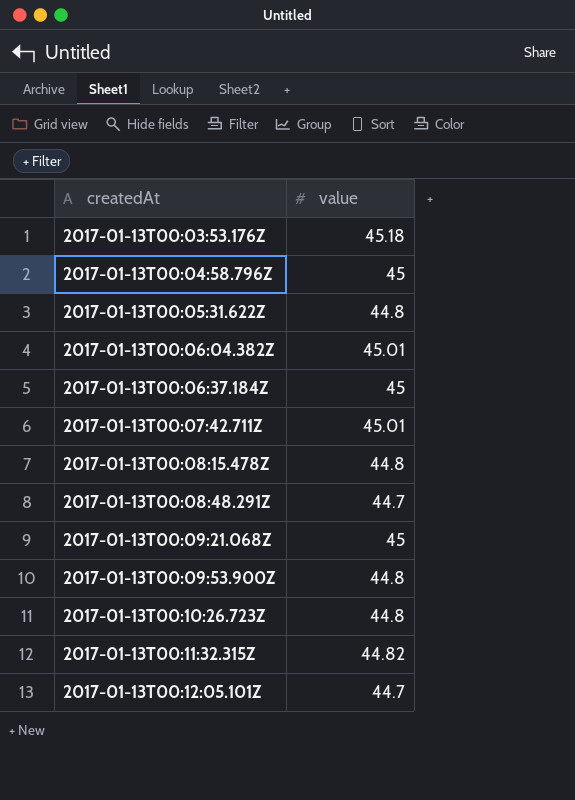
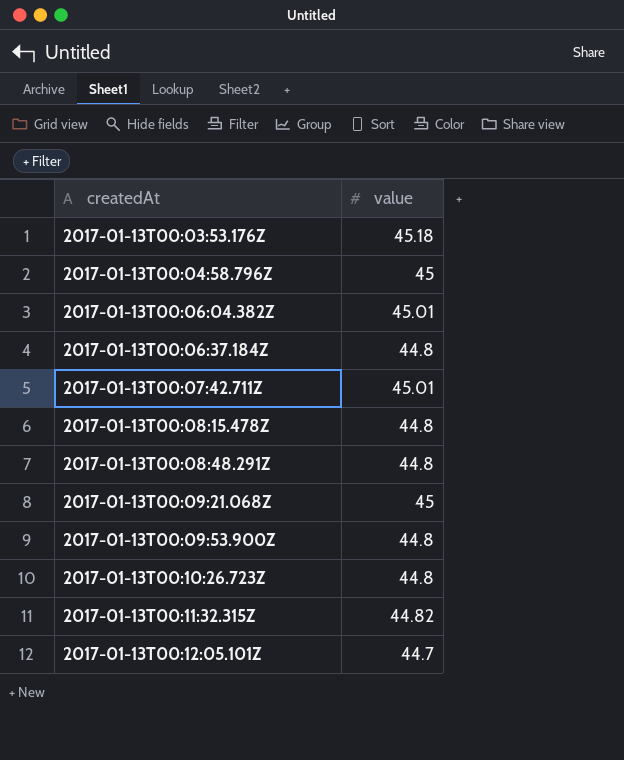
row 2017-01-13T00:05:31.622Z: 44.8 -> none
2017-01-13T00:06:37.184Z | value: 45 -> 44.8
2017-01-13T00:08:48.291Z | value: 44.7 -> 44.8

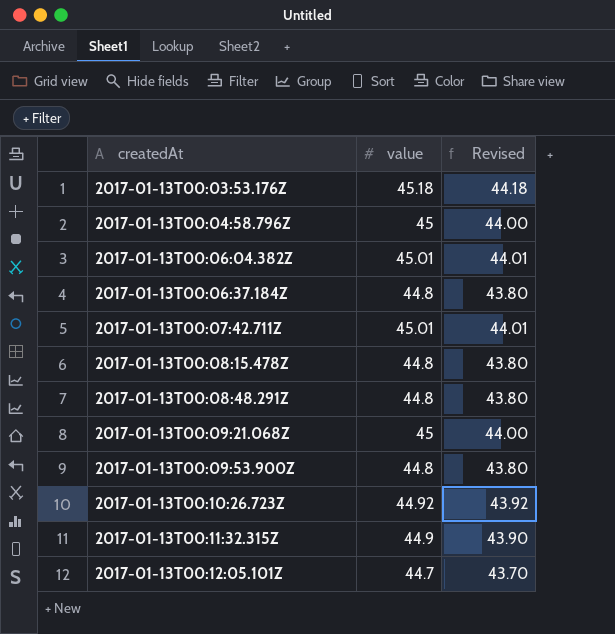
column Revised | formula: none -> [value] - 1
2017-01-13T00:10:26.723Z | value: 44.8 -> 44.92
2017-01-13T00:11:32.315Z | value: 44.82 -> 44.9

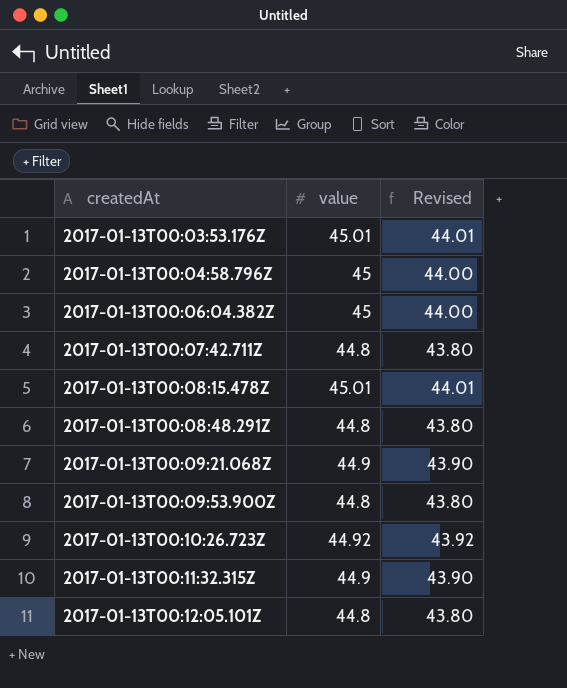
row 2017-01-13T00:06:37.184Z: 44.8 | 43.80 -> none
2017-01-13T00:03:53.176Z | value: 45.18 -> 45.01
2017-01-13T00:03:53.176Z | Revised: 44.18 -> 44.01
2017-01-13T00:06:04.382Z | value: 45.01 -> 45
2017-01-13T00:06:04.382Z | Revised: 44.01 -> 44.00
2017-01-13T00:07:42.711Z | value: 45.01 -> 44.8
2017-01-13T00:07:42.711Z | Revised: 44.01 -> 43.80
2017-01-13T00:08:15.478Z | value: 44.8 -> 45.01
2017-01-13T00:08:15.478Z | Revised: 43.80 -> 44.01
2017-01-13T00:09:21.068Z | value: 45 -> 44.9
2017-01-13T00:09:21.068Z | Revised: 44.00 -> 43.90
2017-01-13T00:12:05.101Z | value: 44.7 -> 44.8
2017-01-13T00:12:05.101Z | Revised: 43.70 -> 43.80

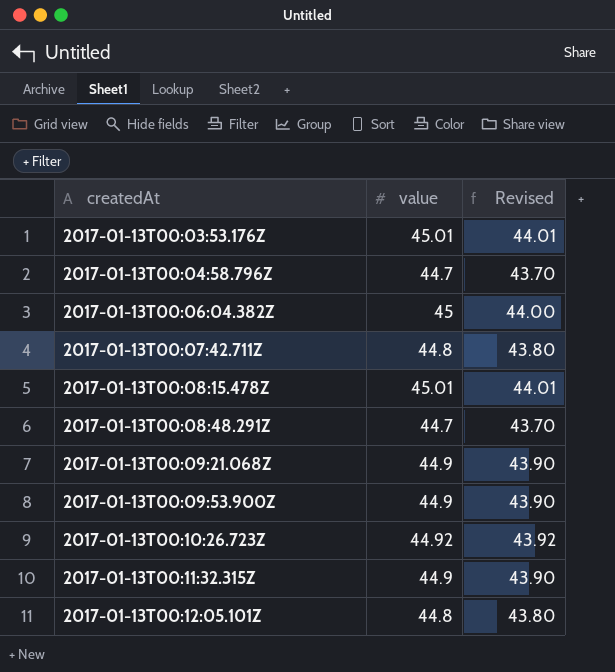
2017-01-13T00:04:58.796Z | value: 45 -> 44.7
2017-01-13T00:04:58.796Z | Revised: 44.00 -> 43.70
2017-01-13T00:08:48.291Z | value: 44.8 -> 44.7
2017-01-13T00:08:48.291Z | Revised: 43.80 -> 43.70
2017-01-13T00:09:53.900Z | value: 44.8 -> 44.9
2017-01-13T00:09:53.900Z | Revised: 43.80 -> 43.90

